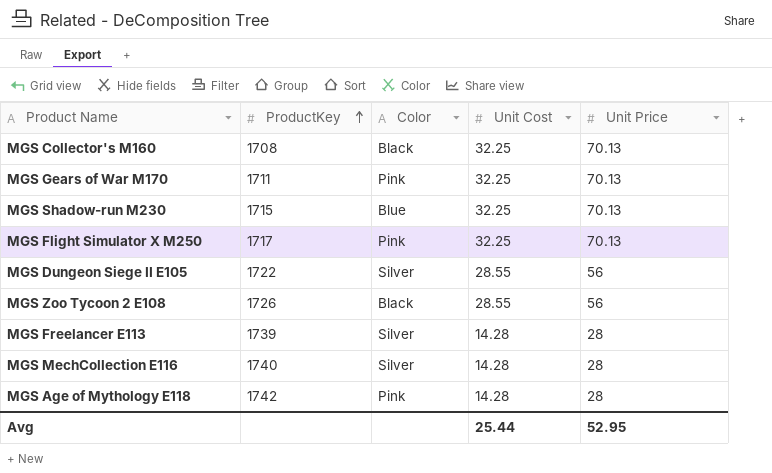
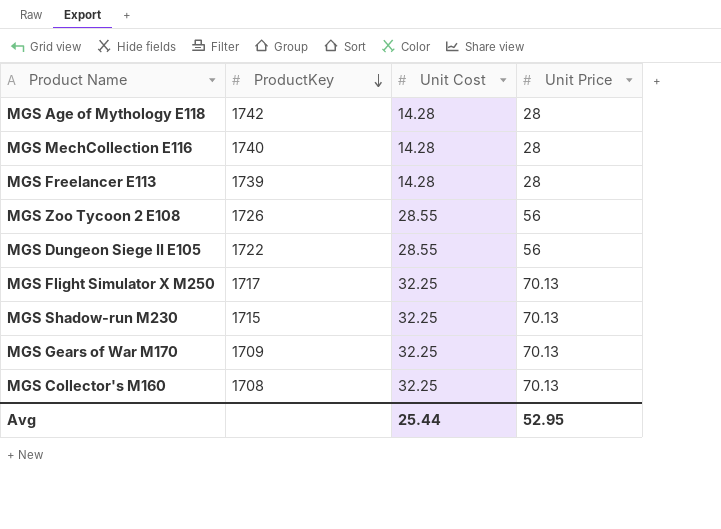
row order: ProductKey ascending -> ProductKey descending
column Color | position: 3 -> none
MGS Gears of War M170 | ProductKey: 1711 -> 1709

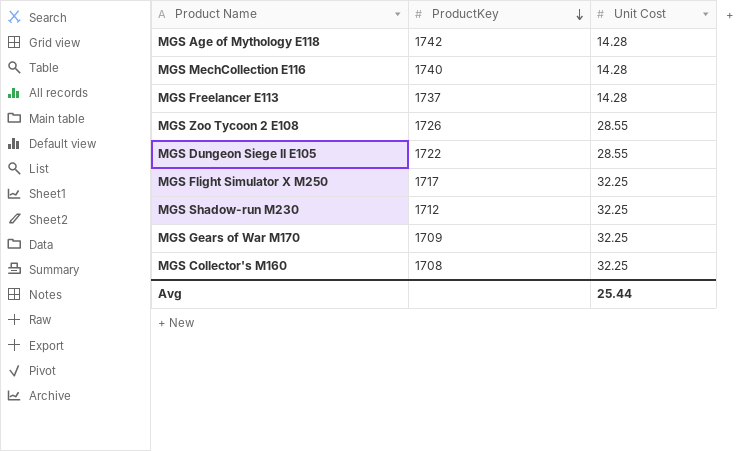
column Unit Price | position: 4 -> none
MGS Freelancer E113 | ProductKey: 1739 -> 1737
MGS Shadow-run M230 | ProductKey: 1715 -> 1712

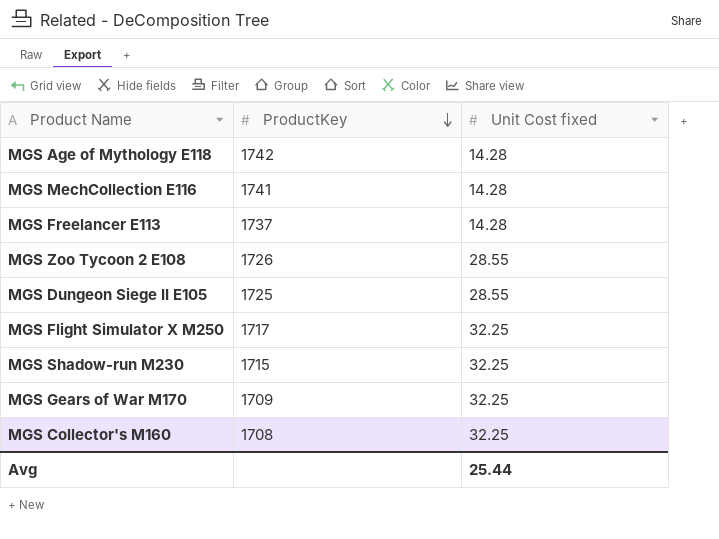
column name: Unit Cost -> Unit Cost fixed
MGS MechCollection E116 | ProductKey: 1740 -> 1741
MGS Dungeon Siege II E105 | ProductKey: 1722 -> 1725
MGS Shadow-run M230 | ProductKey: 1712 -> 1715

